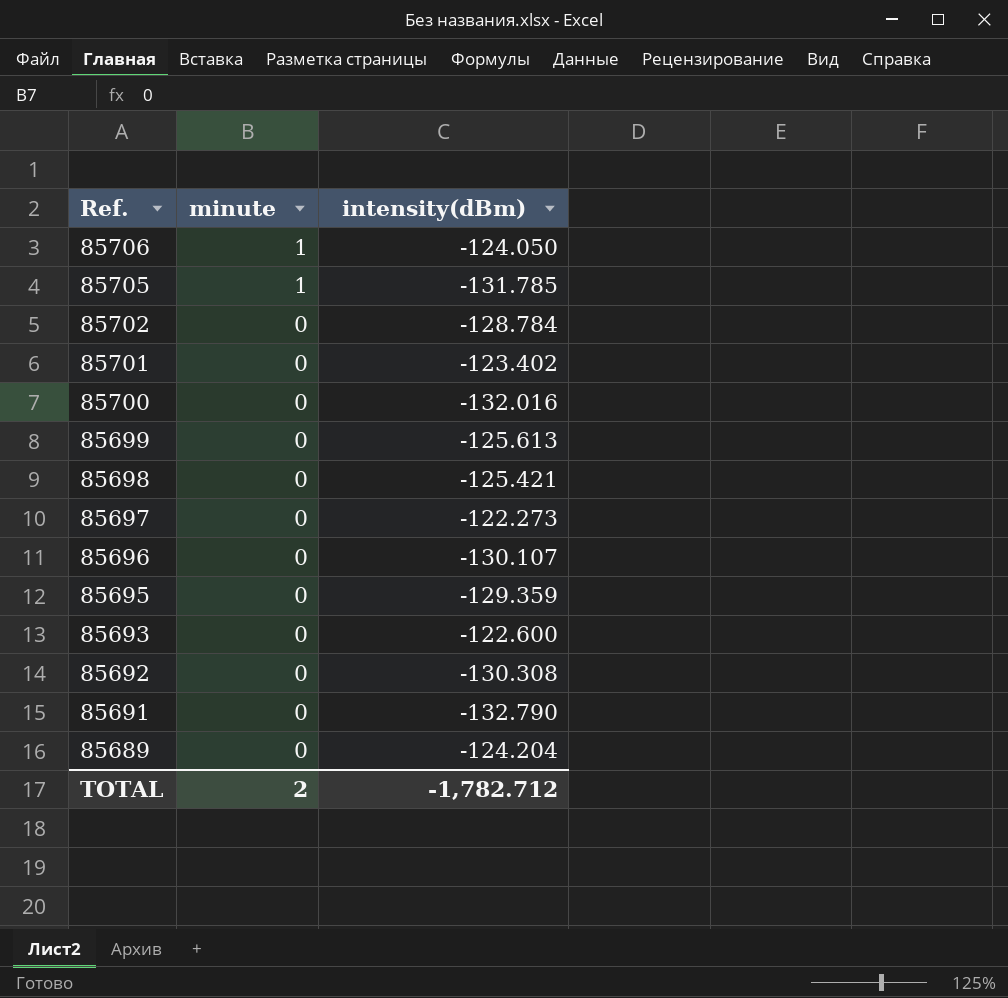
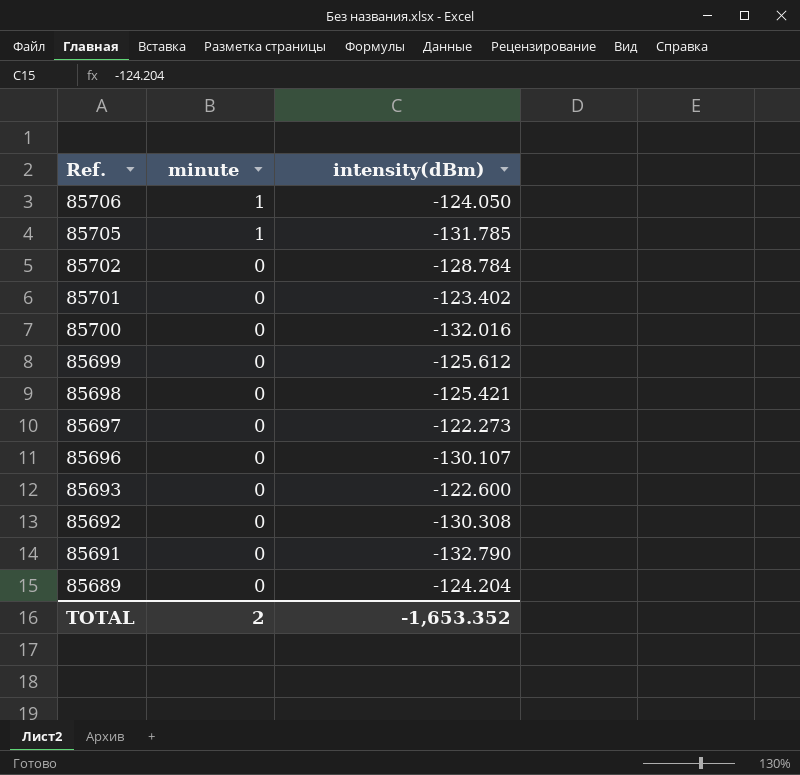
row 85695: 0 | -129.359 -> none
85699 | intensity(dBm): -125.613 -> -125.612
TOTAL | intensity(dBm): -1,782.712 -> -1,653.352

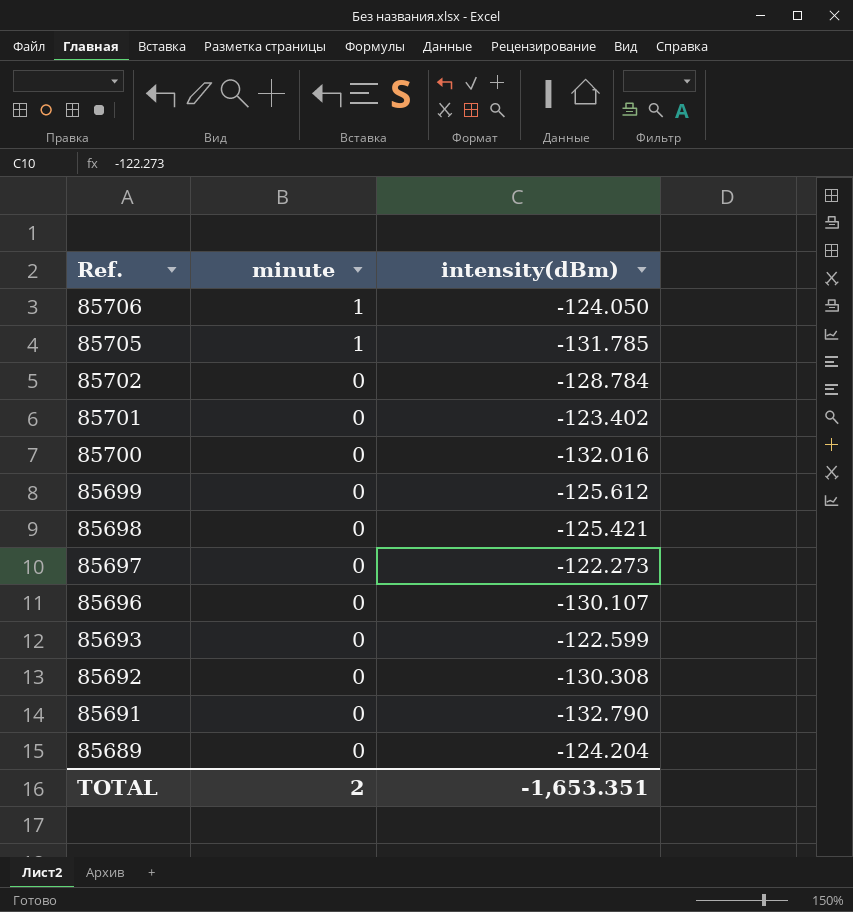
85693 | intensity(dBm): -122.600 -> -122.599
TOTAL | intensity(dBm): -1,653.352 -> -1,653.351

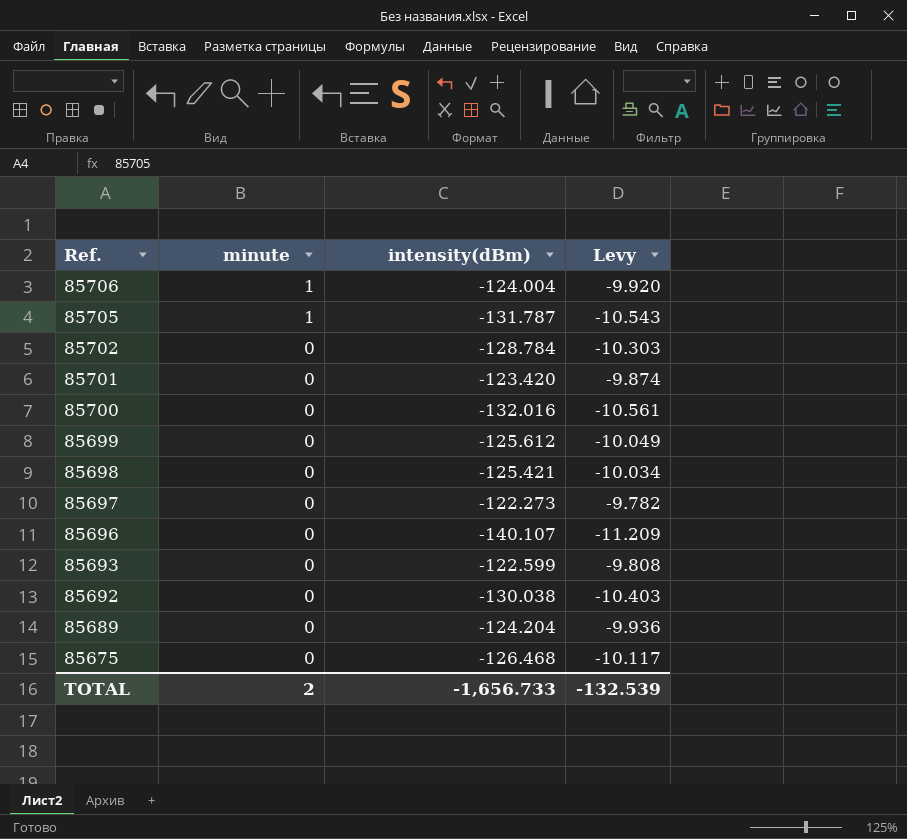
column Levy | formula: none -> [intensity(dBm)] * 0.08
row 85691: 0 | -132.790 -> none
85706 | intensity(dBm): -124.050 -> -124.004
85705 | intensity(dBm): -131.785 -> -131.787
85701 | intensity(dBm): -123.402 -> -123.420
85696 | intensity(dBm): -130.107 -> -140.107
85692 | intensity(dBm): -130.308 -> -130.038
row 85675: none -> 0 | -126.468 | -10.117
TOTAL | intensity(dBm): -1,653.351 -> -1,656.733

